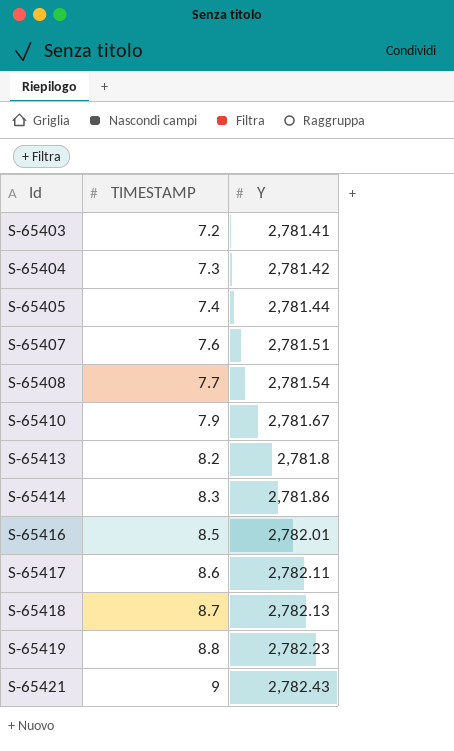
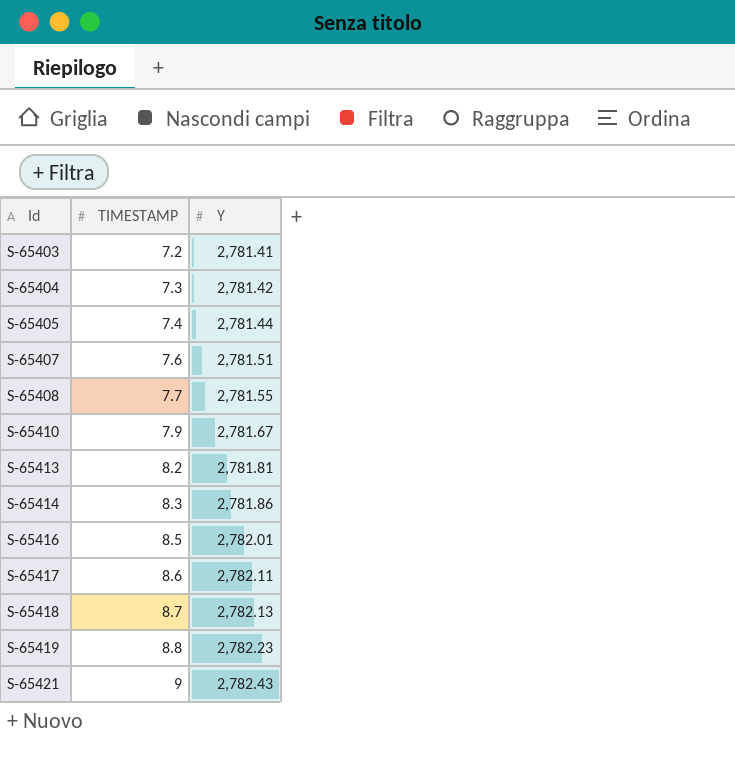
S-65408 | Y: 2,781.54 -> 2,781.55
S-65413 | Y: 2,781.8 -> 2,781.81

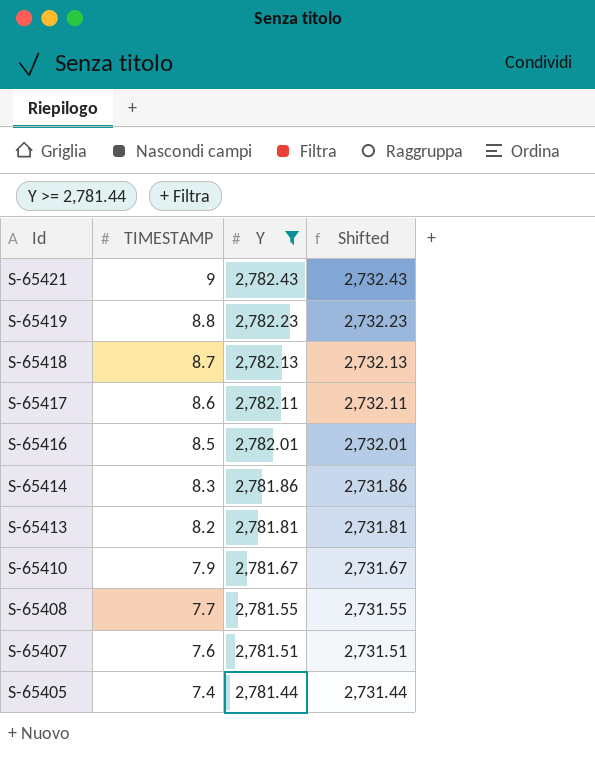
filter: none -> Y >= 2,781.44
row order: Id ascending -> Id descending
column Shifted | formula: none -> [Y] - 50

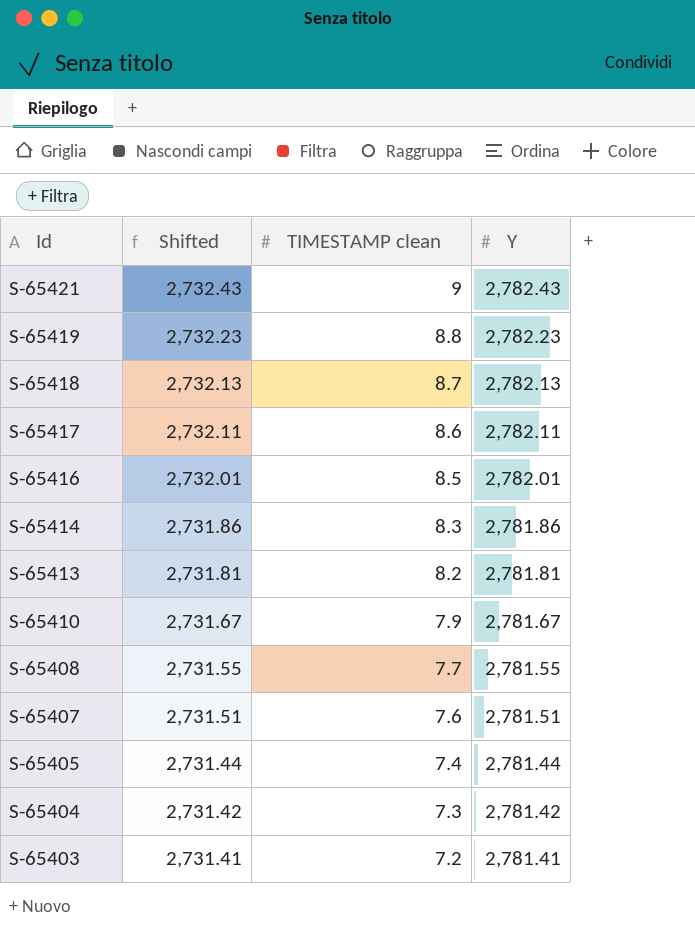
filter: Y >= 2,781.44 -> none
column Shifted | position: 4 -> 2
column name: TIMESTAMP -> TIMESTAMP clean

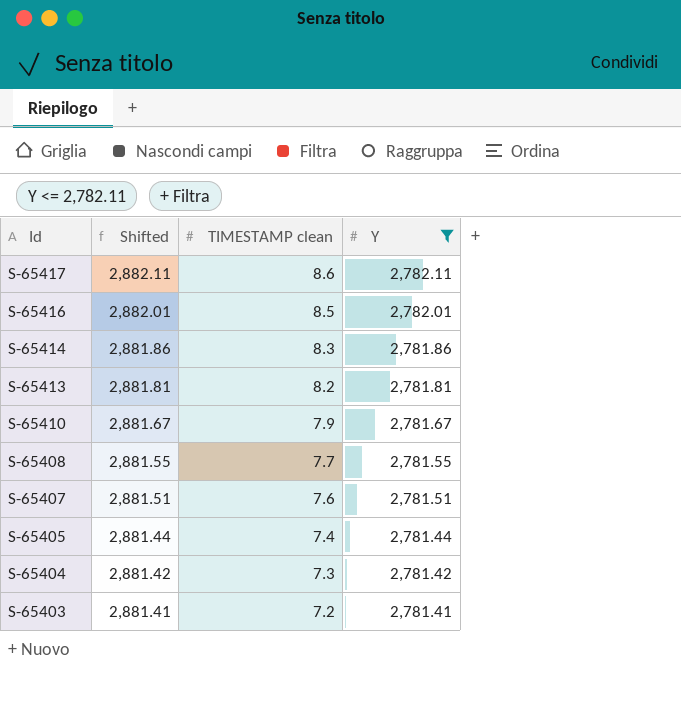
filter: none -> Y <= 2,782.11
column Shifted | formula: [Y] - 50 -> [Y] + 100

